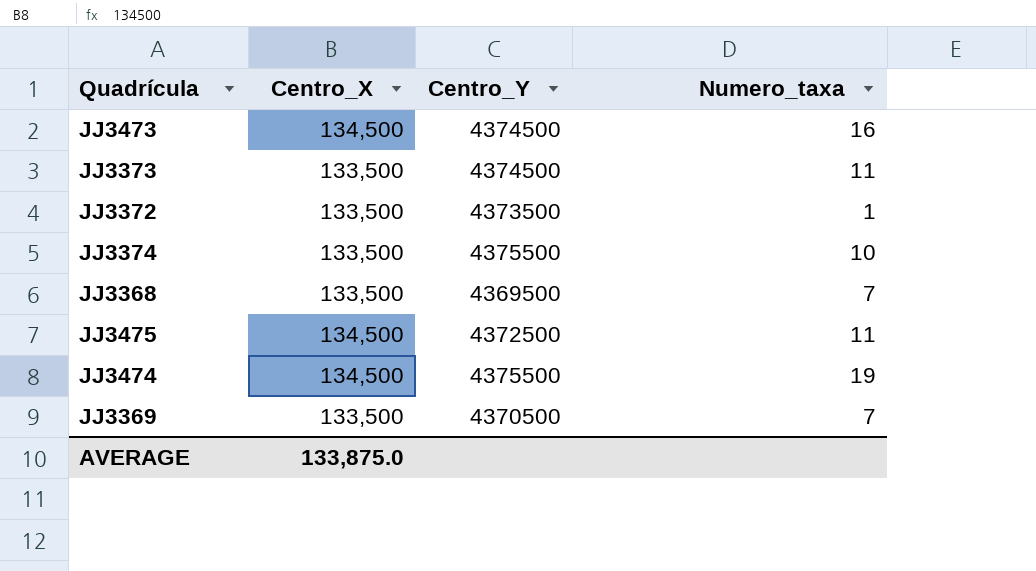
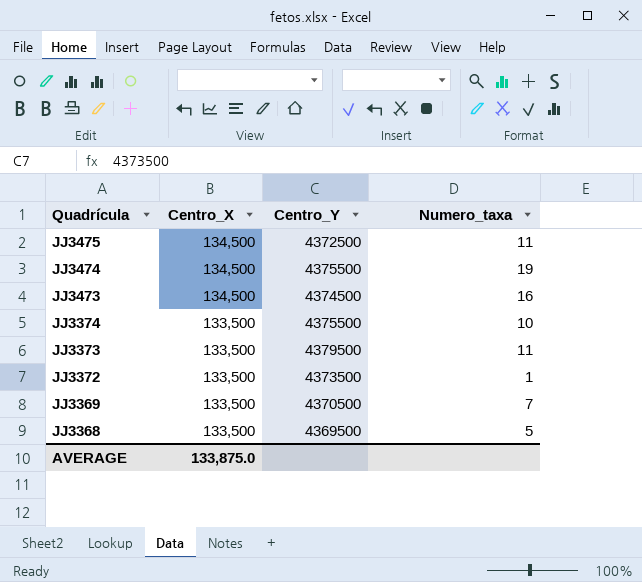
row order: none -> Quadrícula descending
JJ3373 | Centro_Y: 4374500 -> 4379500
JJ3368 | Numero_taxa: 7 -> 5

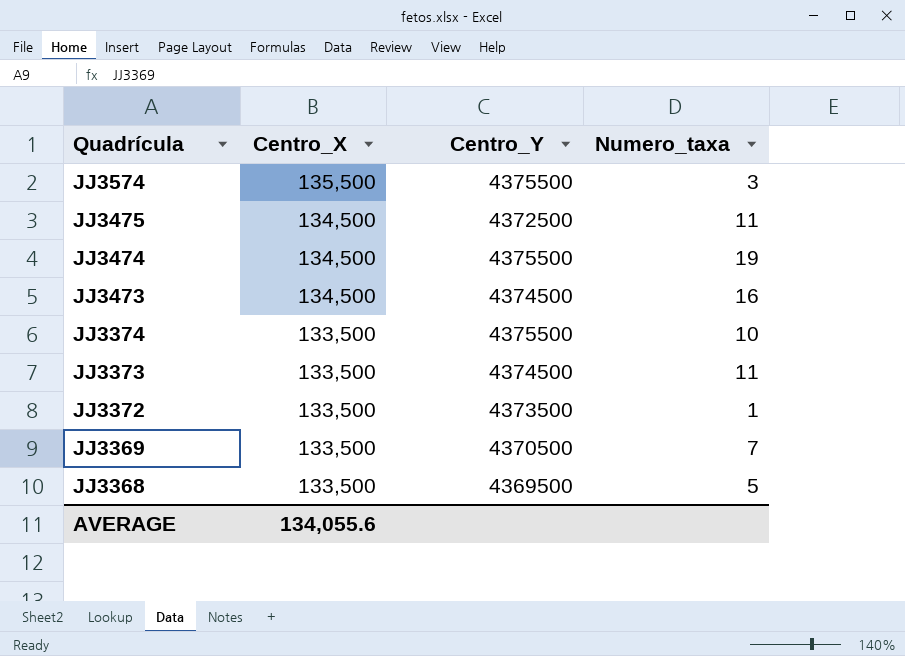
row JJ3574: none -> 135,500 | 4375500 | 3
JJ3373 | Centro_Y: 4379500 -> 4374500
AVERAGE | Centro_X: 133,875.0 -> 134,055.6

